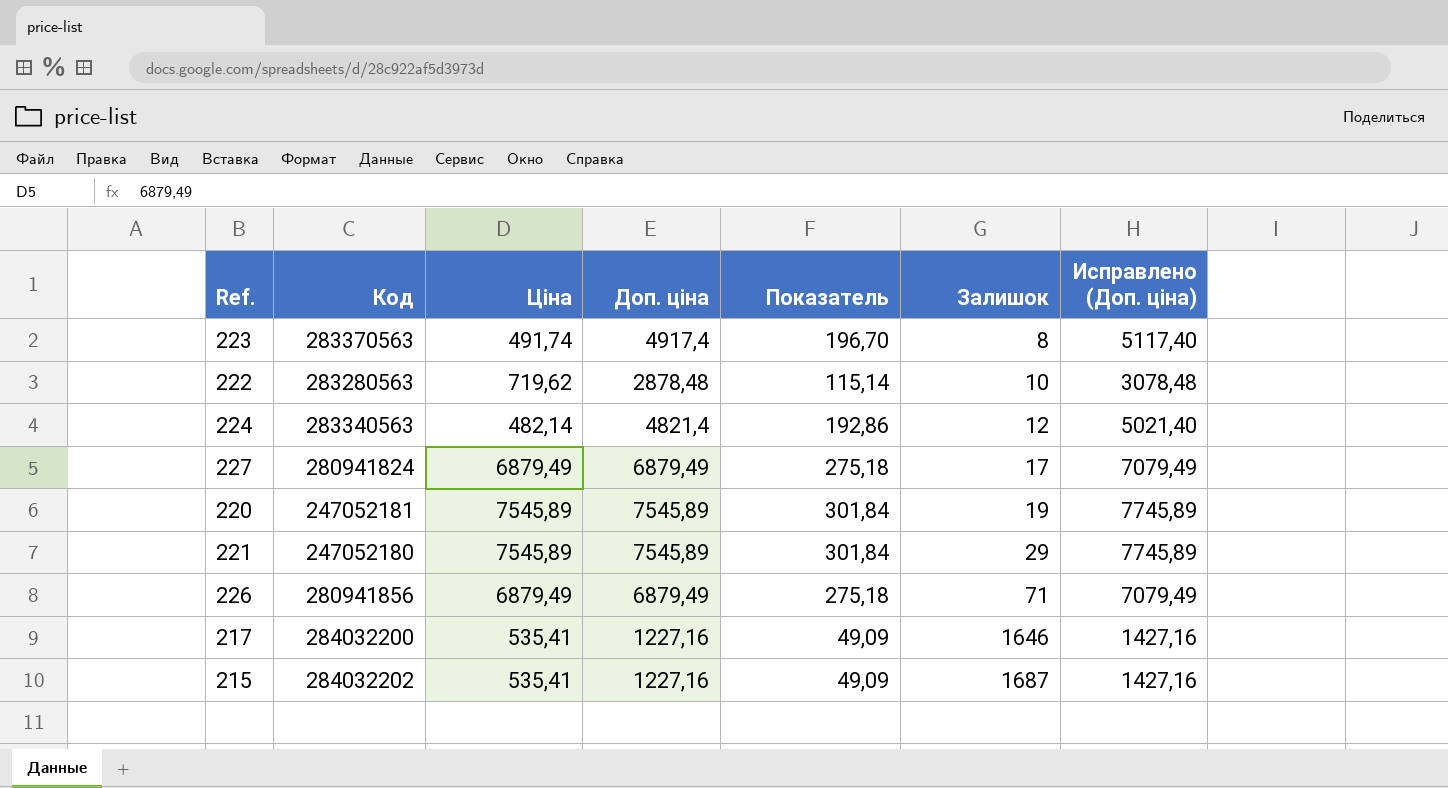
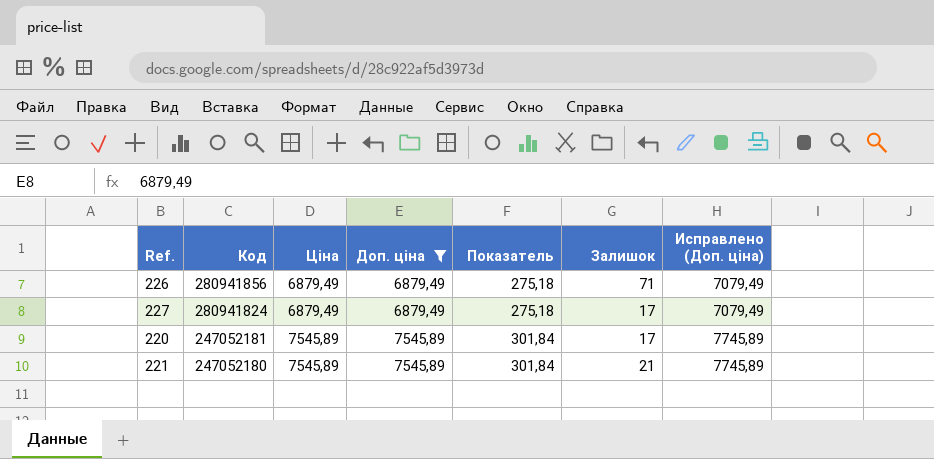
filter: none -> Доп. ціна >= 6879,49
row order: Залишок ascending -> Код descending
220 | Залишок: 19 -> 17
221 | Залишок: 29 -> 21

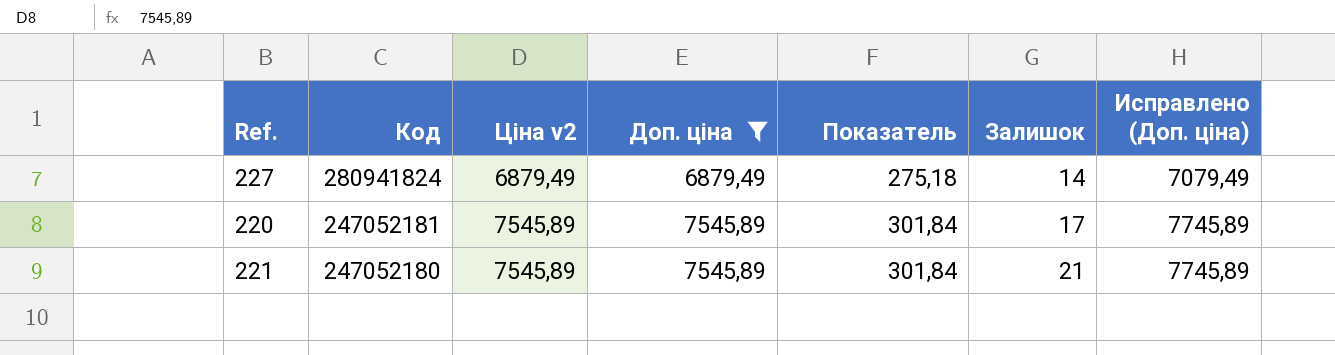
column name: Ціна -> Ціна v2
row 226: 280941856 | 6879,49 | 6879,49 | 275,18 | 71 | 7079,49 -> none
227 | Залишок: 17 -> 14

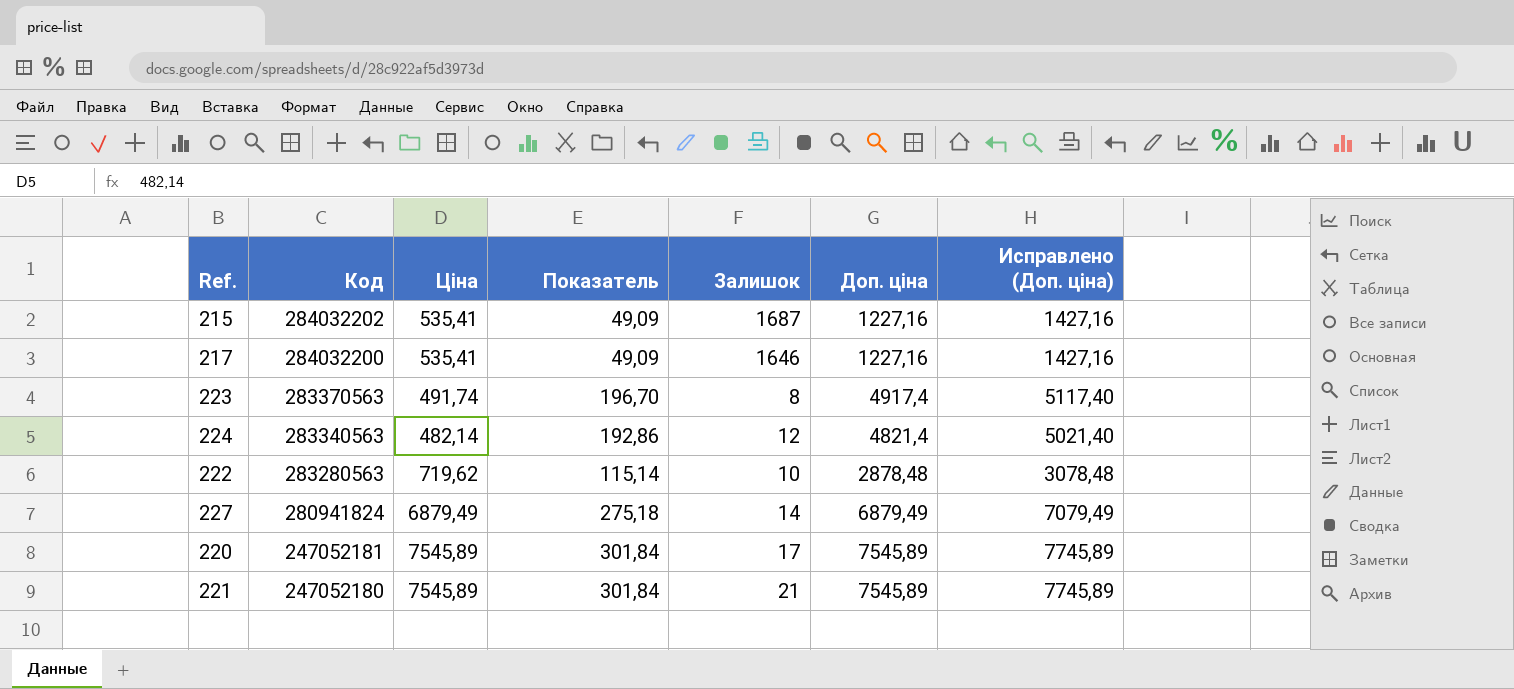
filter: Доп. ціна >= 6879,49 -> none
column name: Ціна v2 -> Ціна
column Доп. ціна | position: 4 -> 6

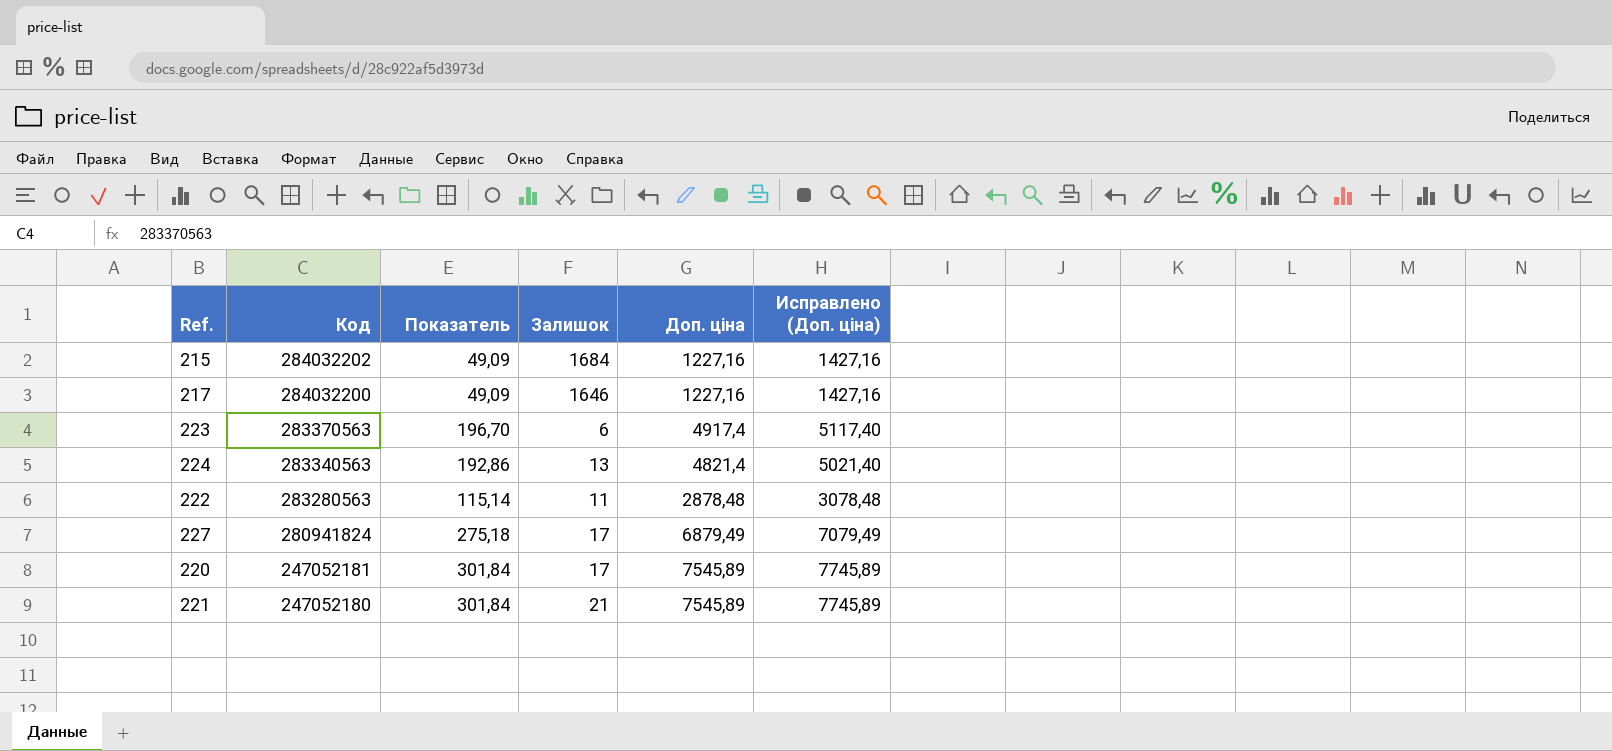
column Ціна | position: 3 -> none
215 | Залишок: 1687 -> 1684
223 | Залишок: 8 -> 6
224 | Залишок: 12 -> 13
222 | Залишок: 10 -> 11
227 | Залишок: 14 -> 17

